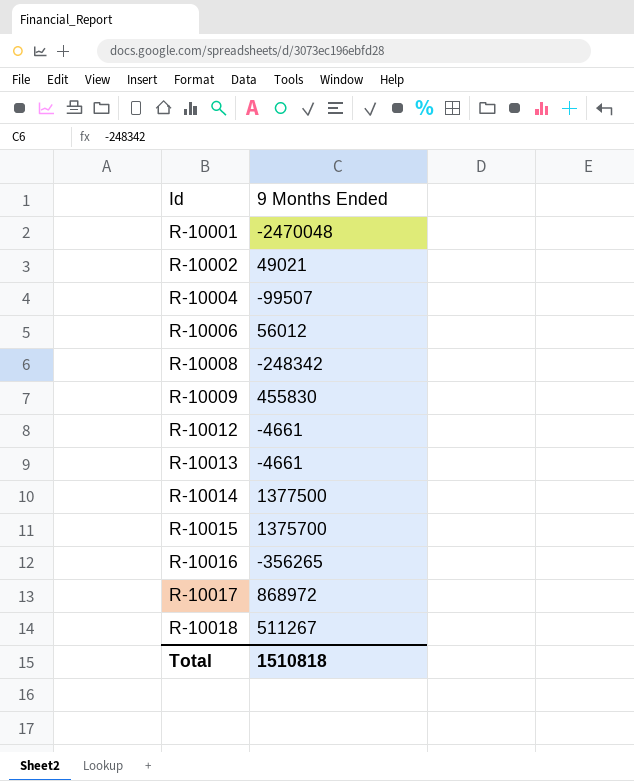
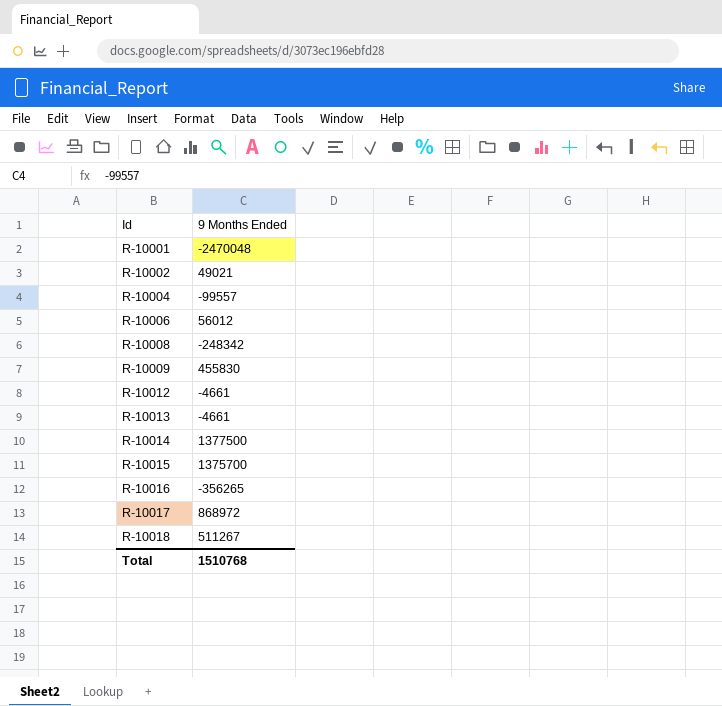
R-10004 | 9 Months Ended: -99507 -> -99557
Total | 9 Months Ended: 1510818 -> 1510768

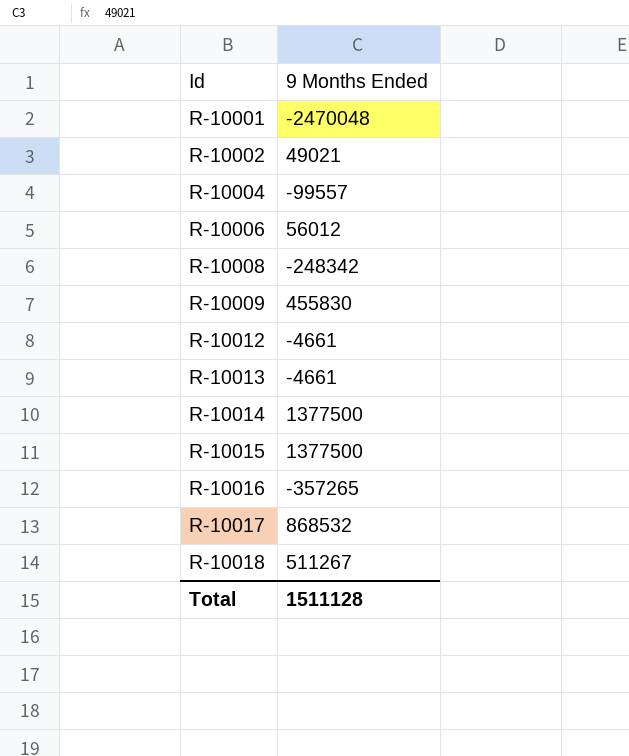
R-10015 | 9 Months Ended: 1375700 -> 1377500
R-10016 | 9 Months Ended: -356265 -> -357265
R-10017 | 9 Months Ended: 868972 -> 868532
Total | 9 Months Ended: 1510768 -> 1511128

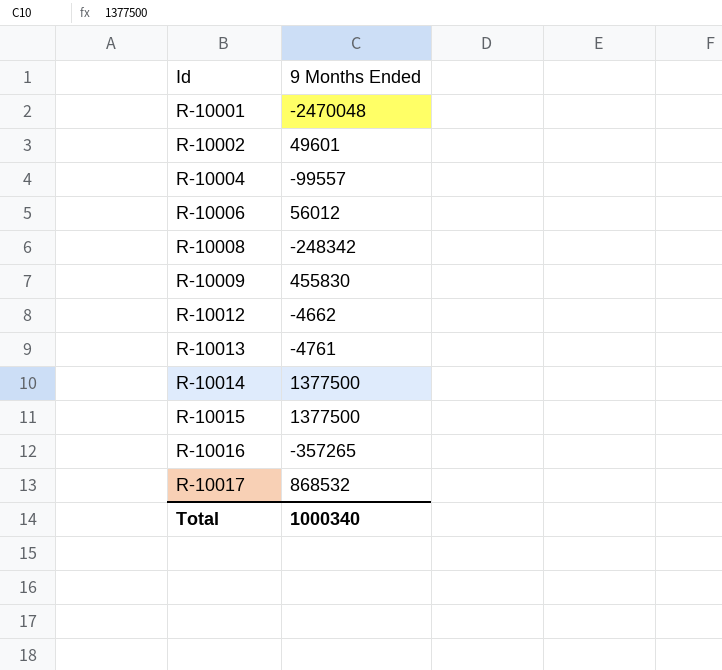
row R-10018: 511267 -> none
R-10002 | 9 Months Ended: 49021 -> 49601
R-10012 | 9 Months Ended: -4661 -> -4662
R-10013 | 9 Months Ended: -4661 -> -4761
Total | 9 Months Ended: 1511128 -> 1000340

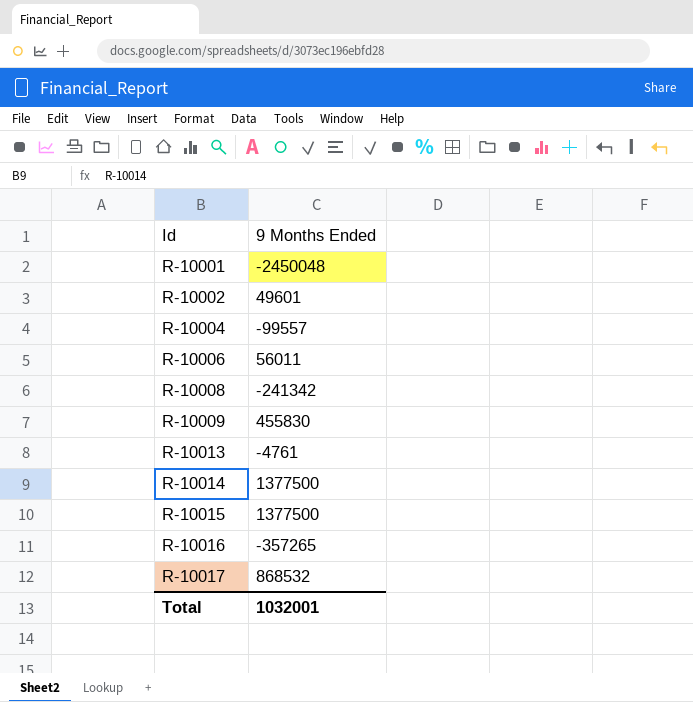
row R-10012: -4662 -> none
R-10001 | 9 Months Ended: -2470048 -> -2450048
R-10006 | 9 Months Ended: 56012 -> 56011
R-10008 | 9 Months Ended: -248342 -> -241342
Total | 9 Months Ended: 1000340 -> 1032001

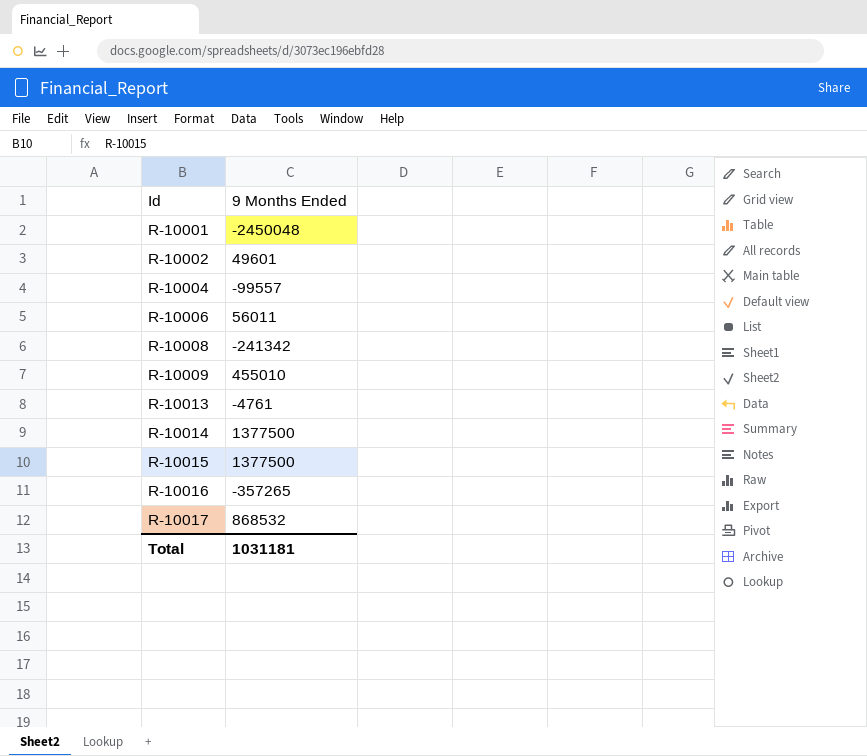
R-10009 | 9 Months Ended: 455830 -> 455010
Total | 9 Months Ended: 1032001 -> 1031181

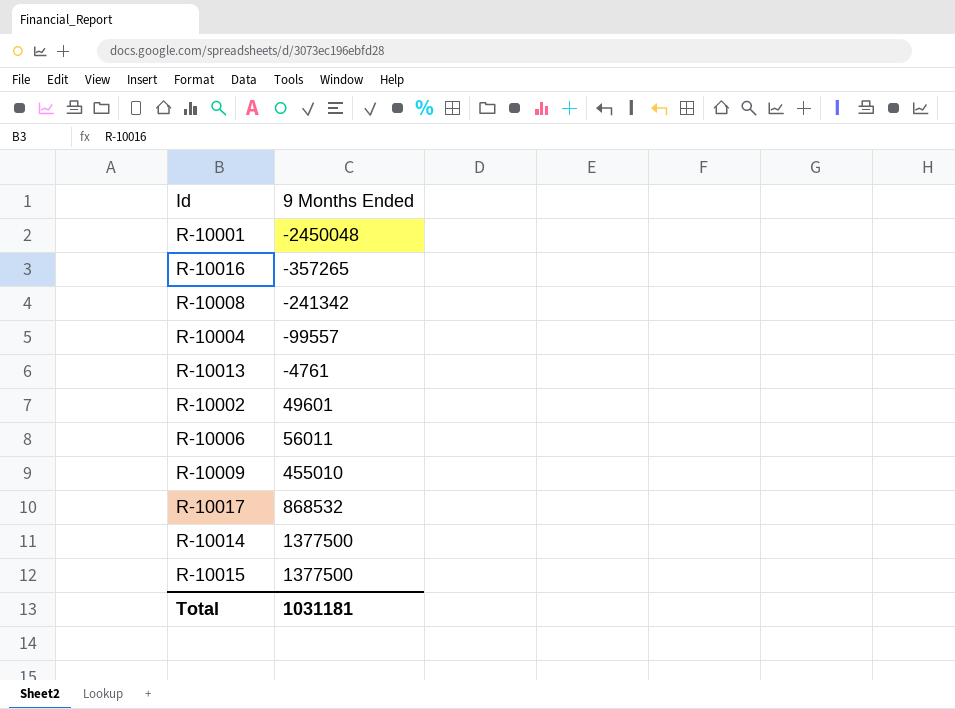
row order: Id ascending -> 9 Months Ended ascending

